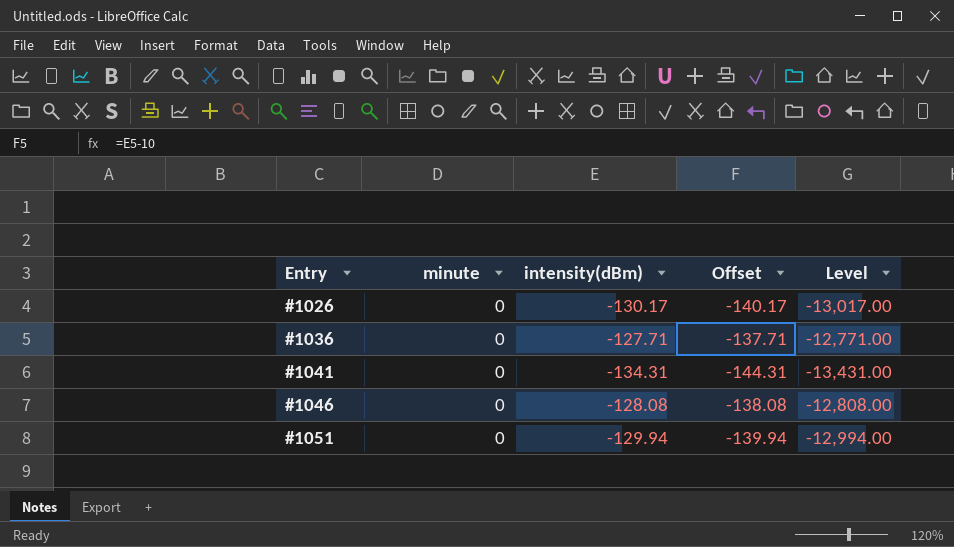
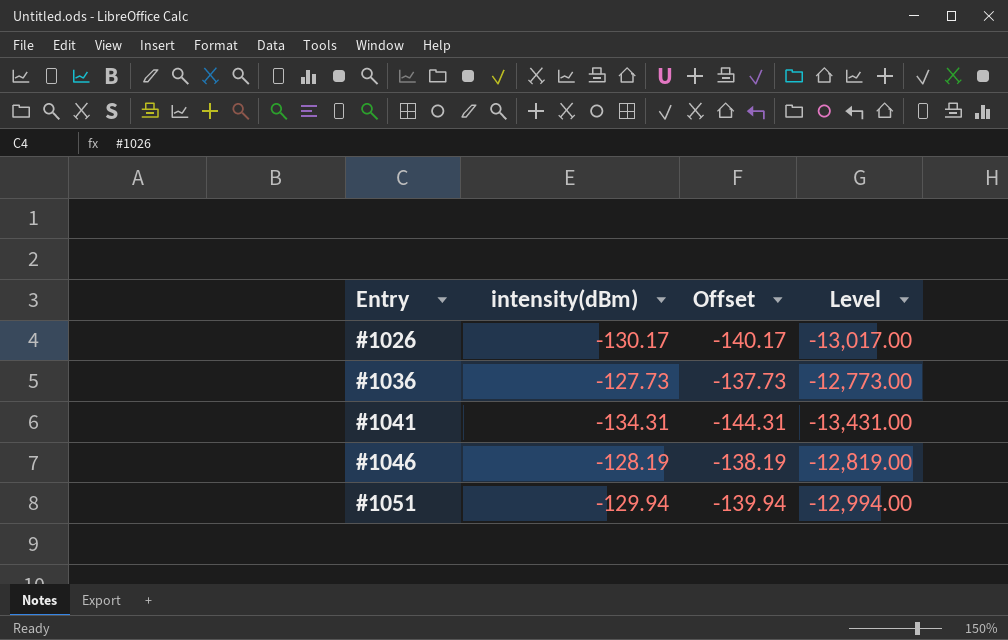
column minute | position: 2 -> none
#1036 | intensity(dBm): -127.71 -> -127.73
#1036 | Offset: -137.71 -> -137.73
#1036 | Level: -12,771.00 -> -12,773.00
#1046 | intensity(dBm): -128.08 -> -128.19
#1046 | Offset: -138.08 -> -138.19
#1046 | Level: -12,808.00 -> -12,819.00

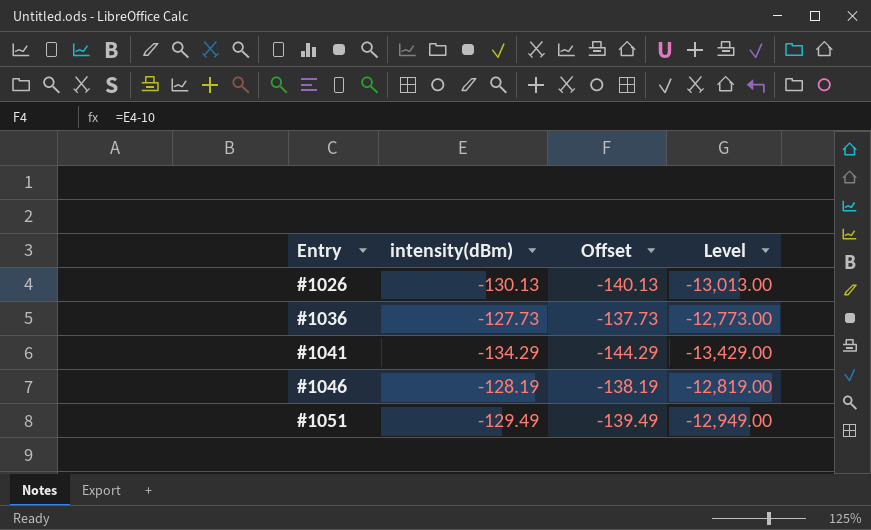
#1026 | intensity(dBm): -130.17 -> -130.13
#1026 | Offset: -140.17 -> -140.13
#1026 | Level: -13,017.00 -> -13,013.00
#1041 | intensity(dBm): -134.31 -> -134.29
#1041 | Offset: -144.31 -> -144.29
#1041 | Level: -13,431.00 -> -13,429.00
#1051 | intensity(dBm): -129.94 -> -129.49
#1051 | Offset: -139.94 -> -139.49
#1051 | Level: -12,994.00 -> -12,949.00

